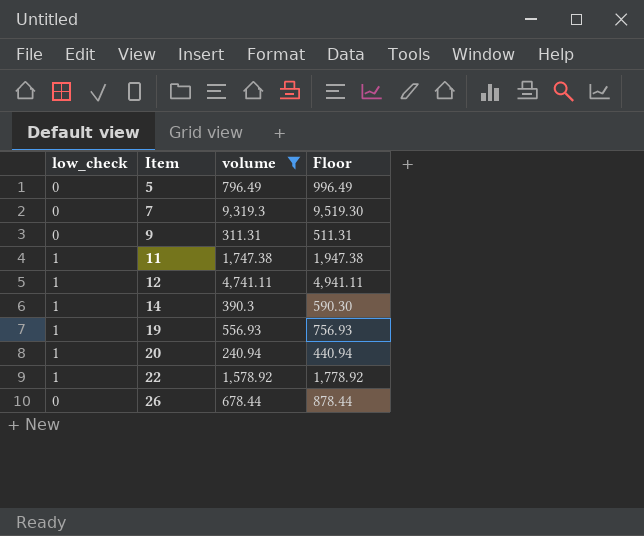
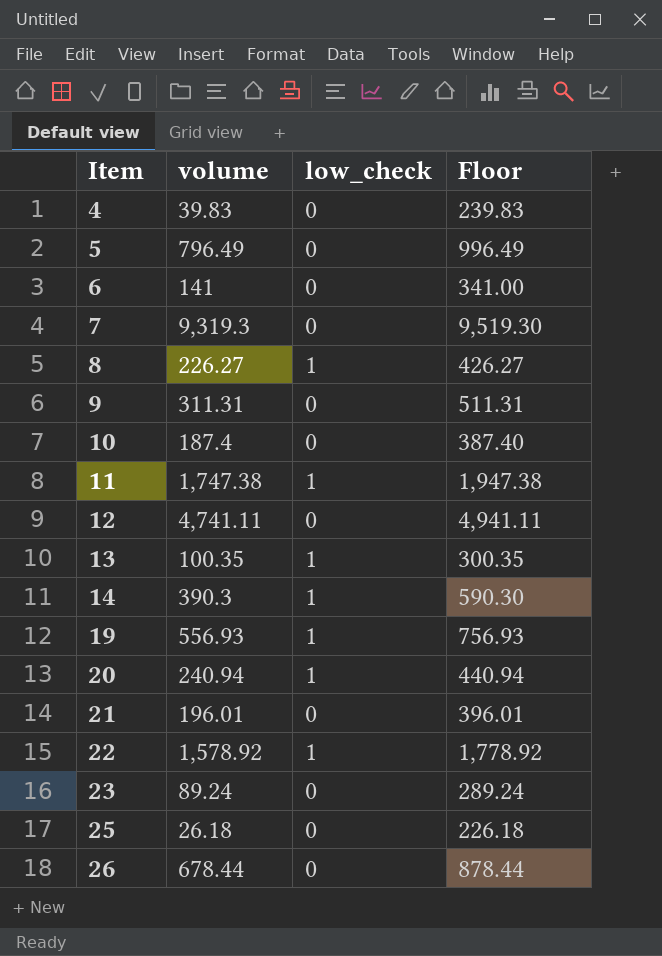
filter: volume >= 240.94 -> none
column low_check | position: 1 -> 3
12 | low_check: 1 -> 0

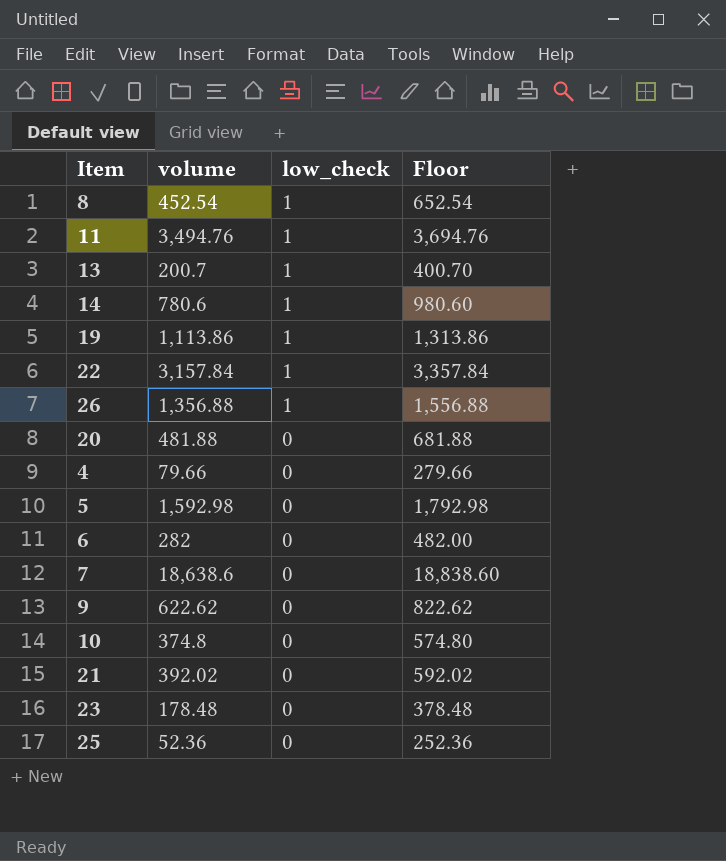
row order: Item ascending -> low_check descending
row 12: 4,741.11 | 0 | 4,941.11 -> none
8 | volume: 226.27 -> 452.54
8 | Floor: 426.27 -> 652.54
11 | volume: 1,747.38 -> 3,494.76
11 | Floor: 1,947.38 -> 3,694.76
13 | volume: 100.35 -> 200.7
13 | Floor: 300.35 -> 400.70
14 | volume: 390.3 -> 780.6
14 | Floor: 590.30 -> 980.60
19 | volume: 556.93 -> 1,113.86
19 | Floor: 756.93 -> 1,313.86
22 | volume: 1,578.92 -> 3,157.84
22 | Floor: 1,778.92 -> 3,357.84
26 | volume: 678.44 -> 1,356.88
26 | low_check: 0 -> 1
26 | Floor: 878.44 -> 1,556.88
20 | volume: 240.94 -> 481.88
20 | low_check: 1 -> 0
20 | Floor: 440.94 -> 681.88
4 | volume: 39.83 -> 79.66
4 | Floor: 239.83 -> 279.66
5 | volume: 796.49 -> 1,592.98
5 | Floor: 996.49 -> 1,792.98
6 | volume: 141 -> 282
6 | Floor: 341.00 -> 482.00
7 | volume: 9,319.3 -> 18,638.6
7 | Floor: 9,519.30 -> 18,838.60
9 | volume: 311.31 -> 622.62
9 | Floor: 511.31 -> 822.62
10 | volume: 187.4 -> 374.8
10 | Floor: 387.40 -> 574.80
21 | volume: 196.01 -> 392.02
21 | Floor: 396.01 -> 592.02
23 | volume: 89.24 -> 178.48
23 | Floor: 289.24 -> 378.48
25 | volume: 26.18 -> 52.36
25 | Floor: 226.18 -> 252.36

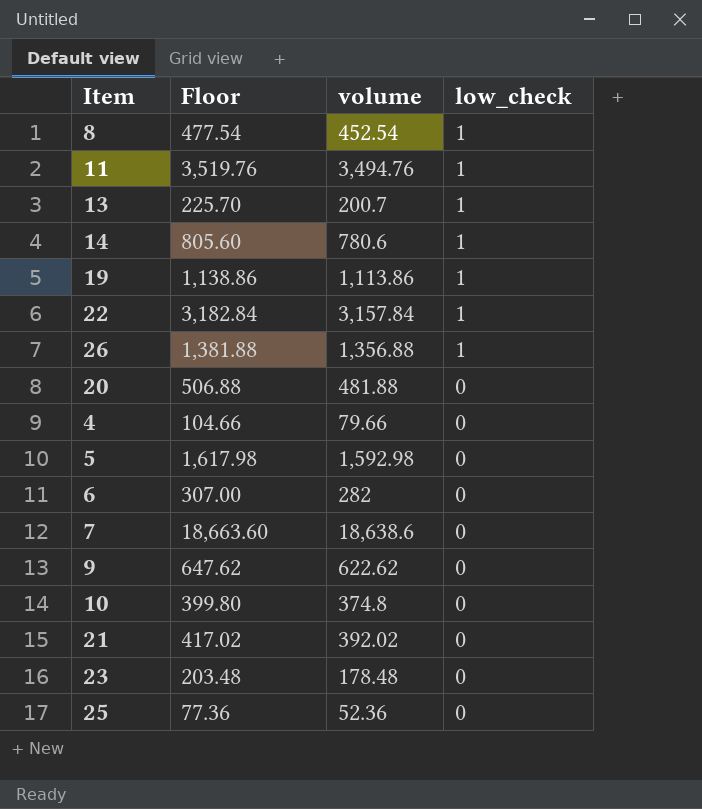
column Floor | formula: [volume] + 200 -> [volume] + 25
column Floor | position: 4 -> 2

